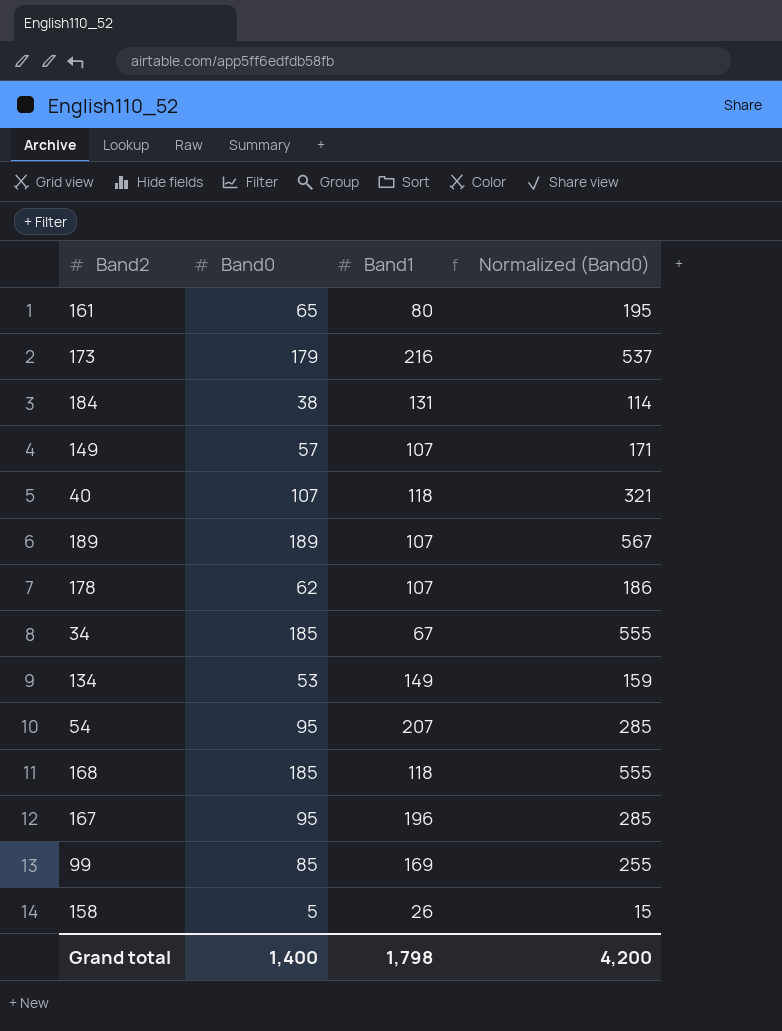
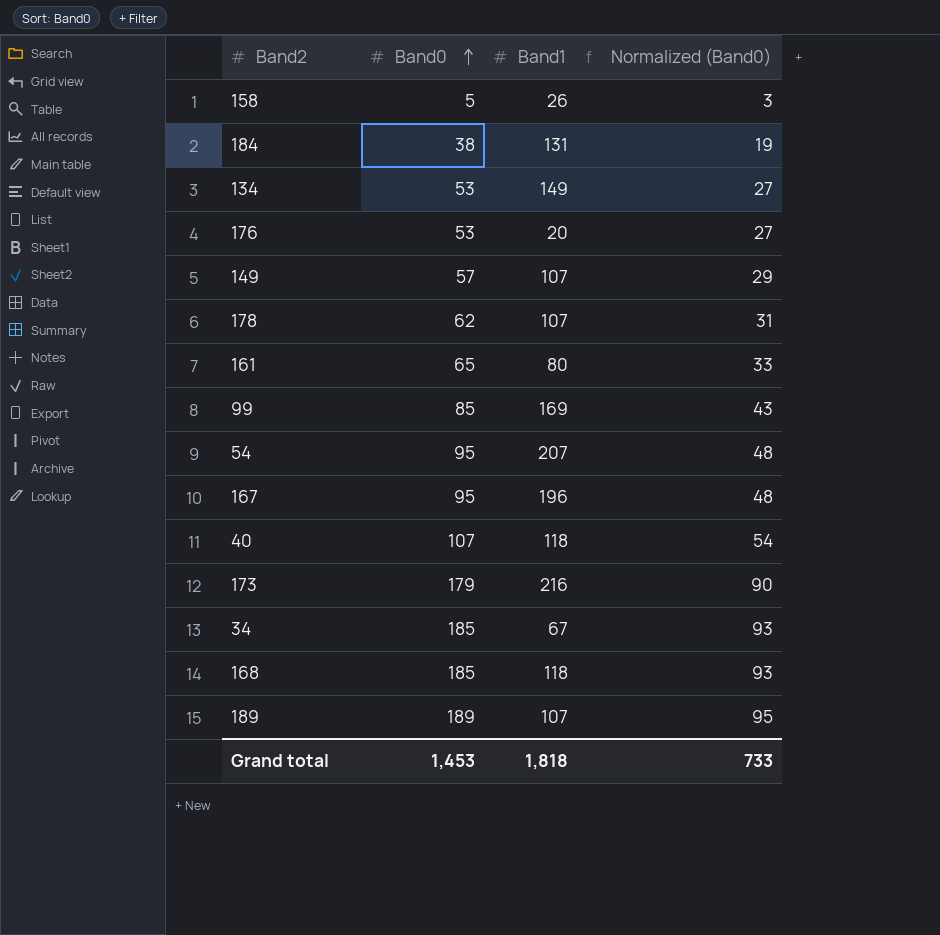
row order: none -> Band0 ascending
column Normalized (Band0) | formula: [Band0] * 3 -> [Band0] * 0.5
row 176: none -> 53 | 20 | 27
Grand total | Band0: 1,400 -> 1,453
Grand total | Band1: 1,798 -> 1,818
Grand total | Normalized (Band0): 4,200 -> 733

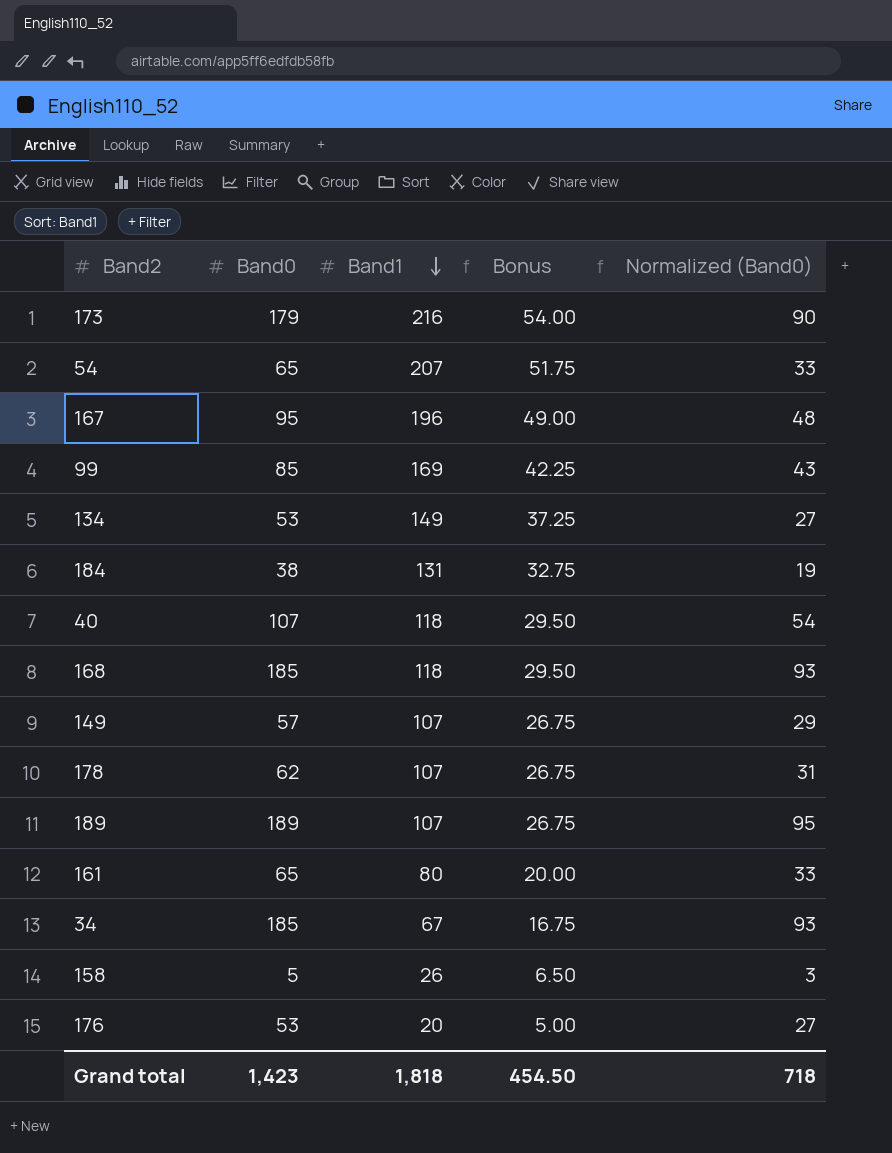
row order: Band0 ascending -> Band1 descending
column Bonus | formula: none -> [Band1] * 0.25
54 | Band0: 95 -> 65
54 | Normalized (Band0): 48 -> 33
Grand total | Band0: 1,453 -> 1,423
Grand total | Normalized (Band0): 733 -> 718

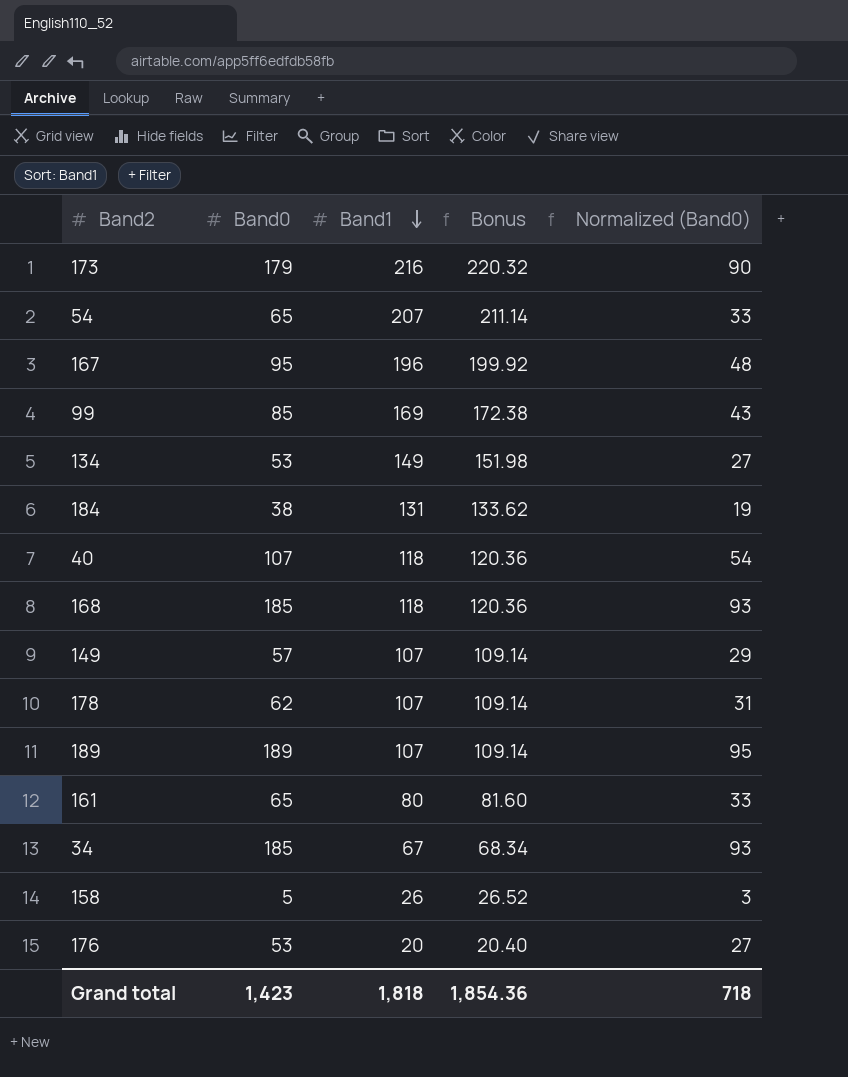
column Bonus | formula: [Band1] * 0.25 -> [Band1] * 1.02
Grand total | Bonus: 454.50 -> 1,854.36

